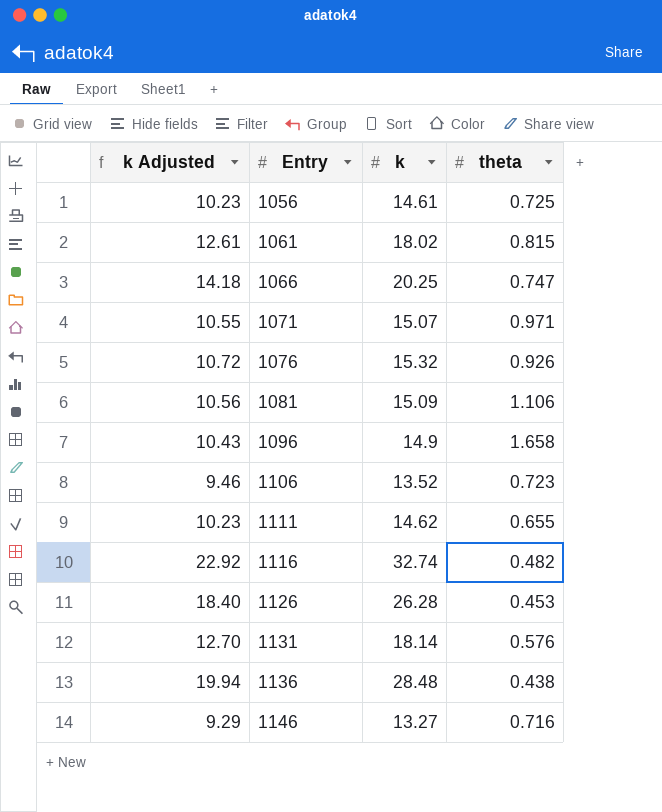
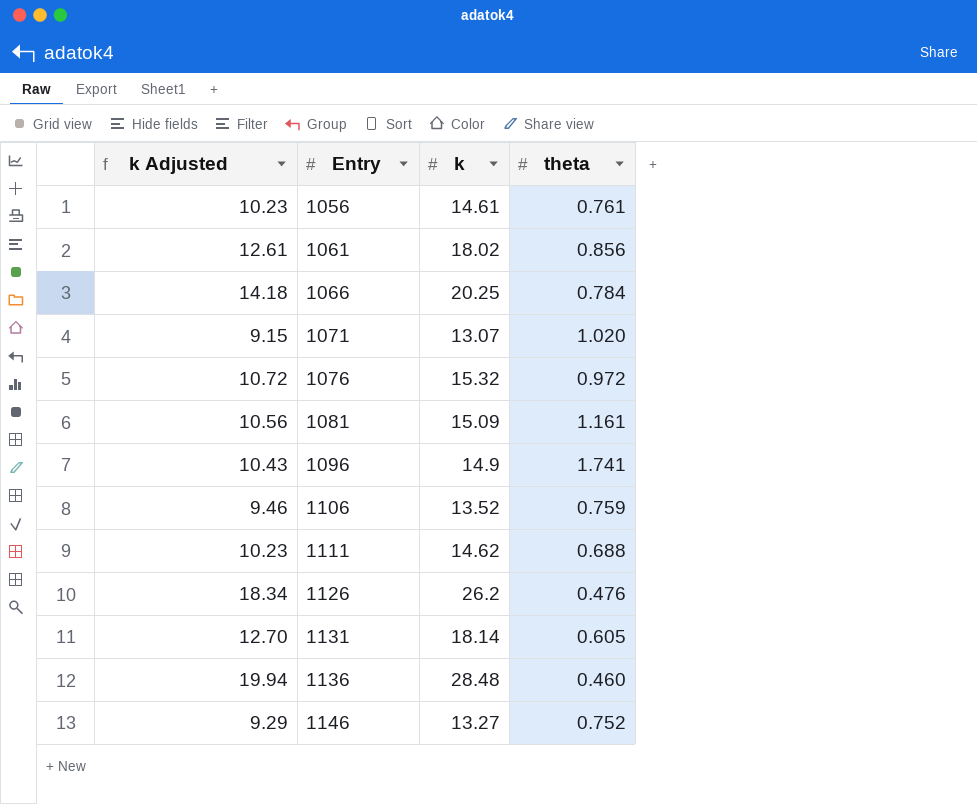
row 1116: 22.92 | 32.74 | 0.482 -> none
1056 | theta: 0.725 -> 0.761
1061 | theta: 0.815 -> 0.856
1066 | theta: 0.747 -> 0.784
1071 | k Adjusted: 10.55 -> 9.15
1071 | k: 15.07 -> 13.07
1071 | theta: 0.971 -> 1.020
1076 | theta: 0.926 -> 0.972
1081 | theta: 1.106 -> 1.161
1096 | theta: 1.658 -> 1.741
1106 | theta: 0.723 -> 0.759
1111 | theta: 0.655 -> 0.688
1126 | k Adjusted: 18.40 -> 18.34
1126 | k: 26.28 -> 26.2
1126 | theta: 0.453 -> 0.476
1131 | theta: 0.576 -> 0.605
1136 | theta: 0.438 -> 0.460
1146 | theta: 0.716 -> 0.752

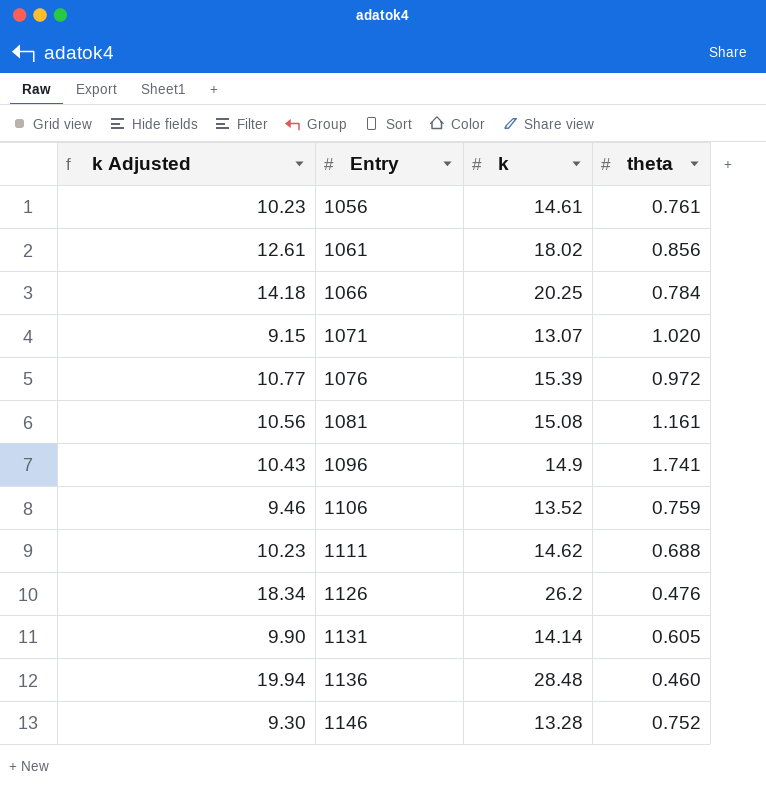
1076 | k Adjusted: 10.72 -> 10.77
1076 | k: 15.32 -> 15.39
1081 | k: 15.09 -> 15.08
1131 | k Adjusted: 12.70 -> 9.90
1131 | k: 18.14 -> 14.14
1146 | k Adjusted: 9.29 -> 9.30
1146 | k: 13.27 -> 13.28

